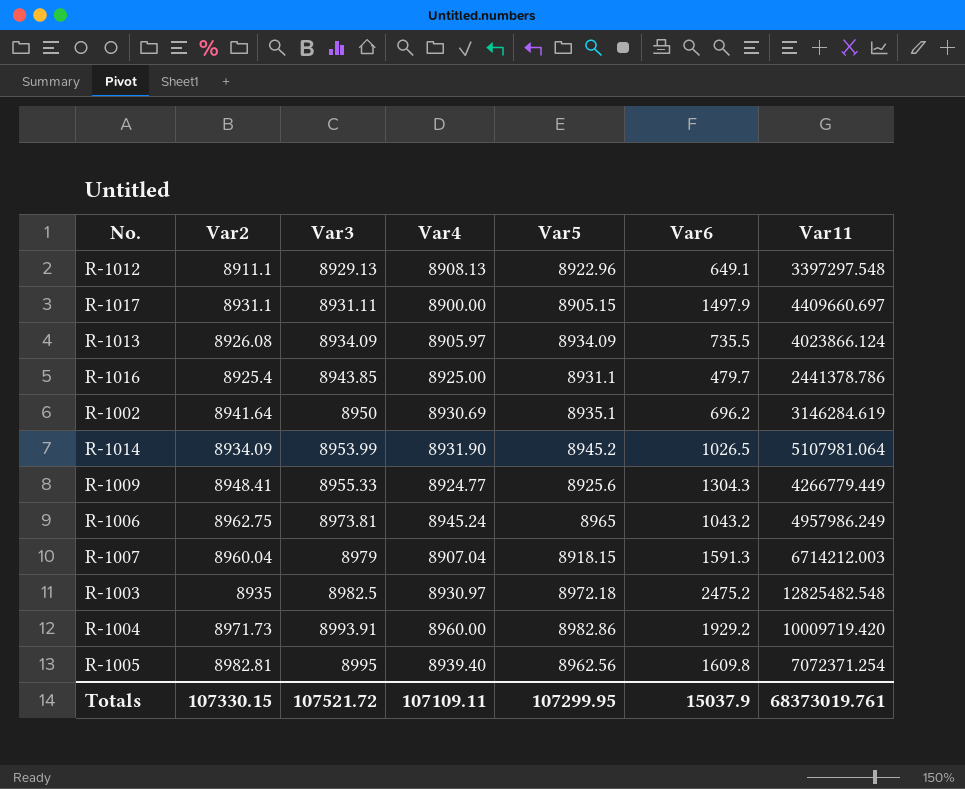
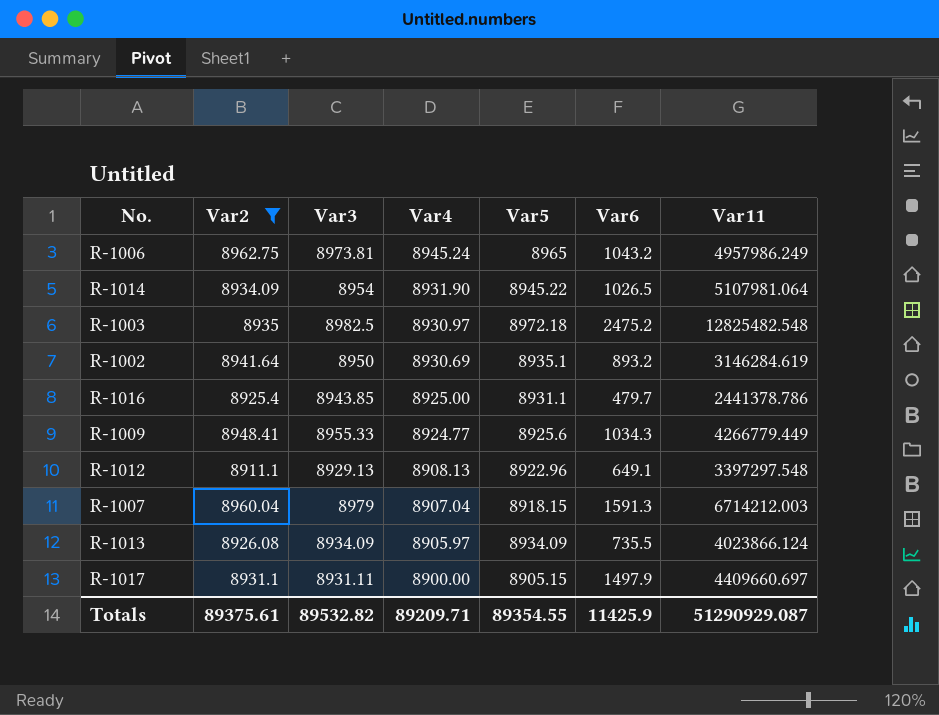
filter: none -> Var2 <= 8962.75
row order: Var3 ascending -> Var4 descending
R-1014 | Var3: 8953.99 -> 8954
R-1014 | Var5: 8945.2 -> 8945.22
R-1002 | Var6: 696.2 -> 893.2
R-1009 | Var6: 1304.3 -> 1034.3
Totals | Var2: 107330.15 -> 89375.61
Totals | Var3: 107521.72 -> 89532.82
Totals | Var4: 107109.11 -> 89209.71
Totals | Var5: 107299.95 -> 89354.55
Totals | Var6: 15037.9 -> 11425.9
Totals | Var11: 68373019.761 -> 51290929.087

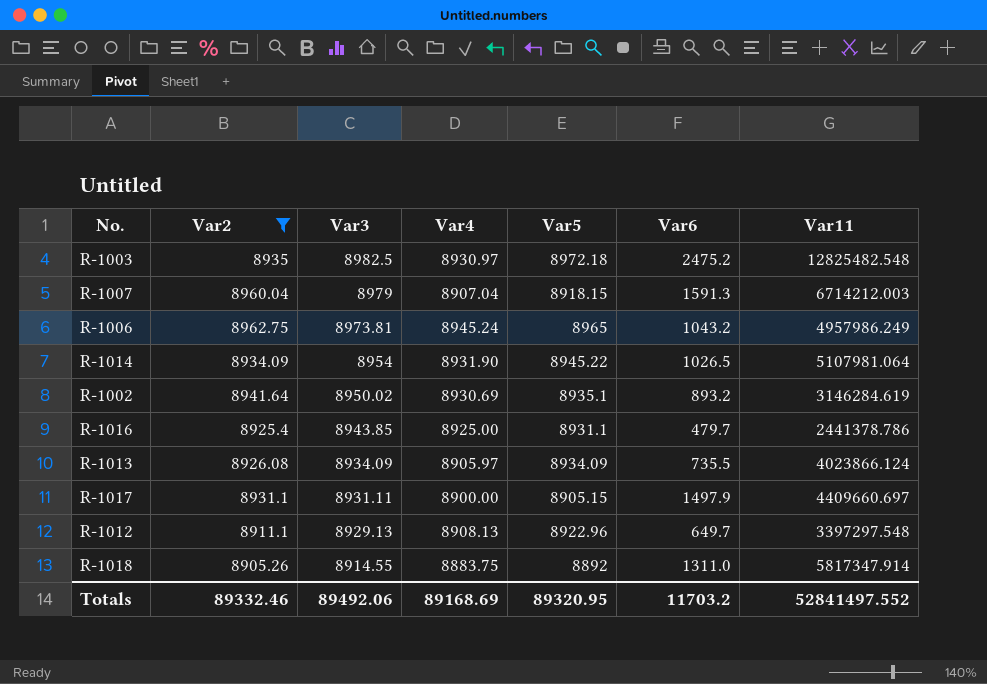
row order: Var4 descending -> Var3 descending
row R-1009: 8948.41 | 8955.33 | 8924.77 | 8925.6 | 1034.3 | 4266779.449 -> none
R-1002 | Var3: 8950 -> 8950.02
R-1012 | Var6: 649.1 -> 649.7
row R-1018: none -> 8905.26 | 8914.55 | 8883.75 | 8892 | 1311.0 | 5817347.914
Totals | Var2: 89375.61 -> 89332.46
Totals | Var3: 89532.82 -> 89492.06
Totals | Var4: 89209.71 -> 89168.69
Totals | Var5: 89354.55 -> 89320.95
Totals | Var6: 11425.9 -> 11703.2
Totals | Var11: 51290929.087 -> 52841497.552

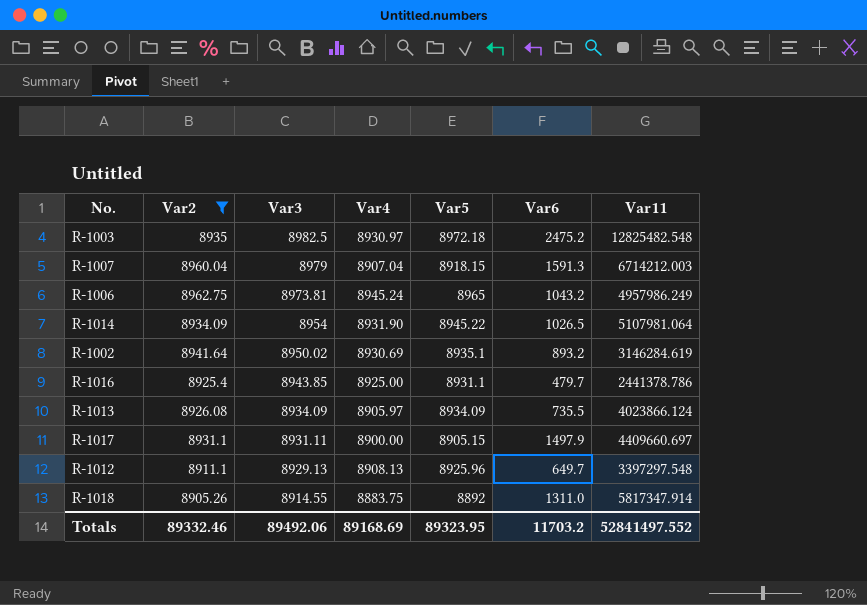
R-1012 | Var5: 8922.96 -> 8925.96
Totals | Var5: 89320.95 -> 89323.95

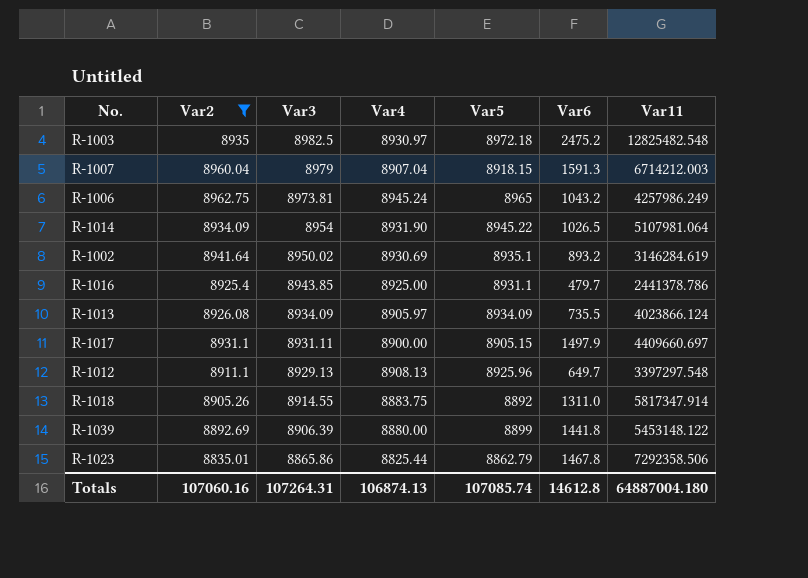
R-1006 | Var11: 4957986.249 -> 4257986.249
row R-1039: none -> 8892.69 | 8906.39 | 8880.00 | 8899 | 1441.8 | 5453148.122
row R-1023: none -> 8835.01 | 8865.86 | 8825.44 | 8862.79 | 1467.8 | 7292358.506
Totals | Var2: 89332.46 -> 107060.16
Totals | Var3: 89492.06 -> 107264.31
Totals | Var4: 89168.69 -> 106874.13
Totals | Var5: 89323.95 -> 107085.74
Totals | Var6: 11703.2 -> 14612.8
Totals | Var11: 52841497.552 -> 64887004.180

